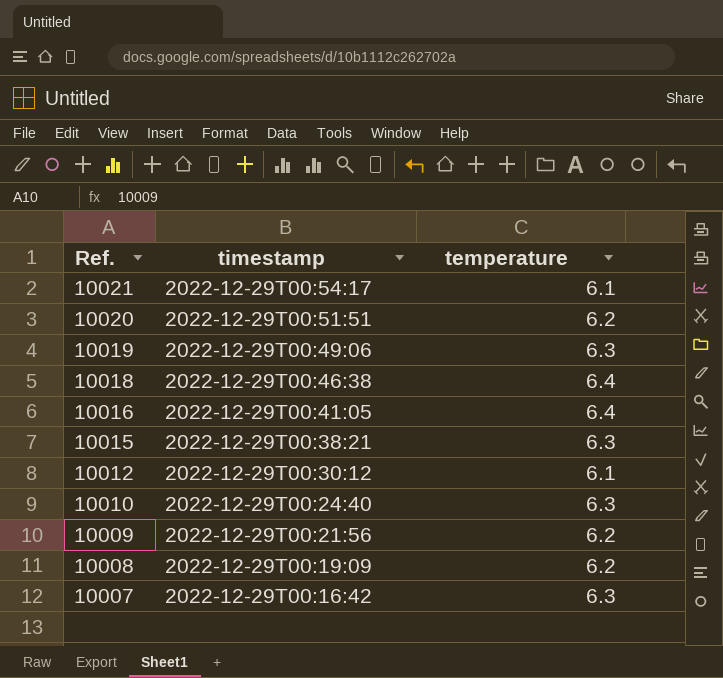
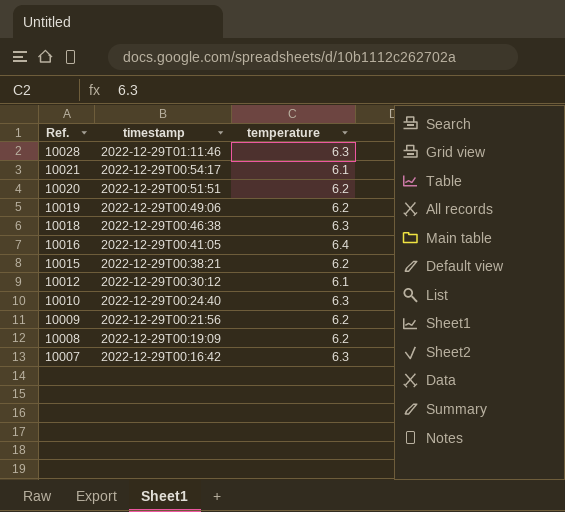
row 10028: none -> 2022-12-29T01:11:46 | 6.3
10019 | temperature: 6.3 -> 6.2
10018 | temperature: 6.4 -> 6.3
10015 | temperature: 6.3 -> 6.2

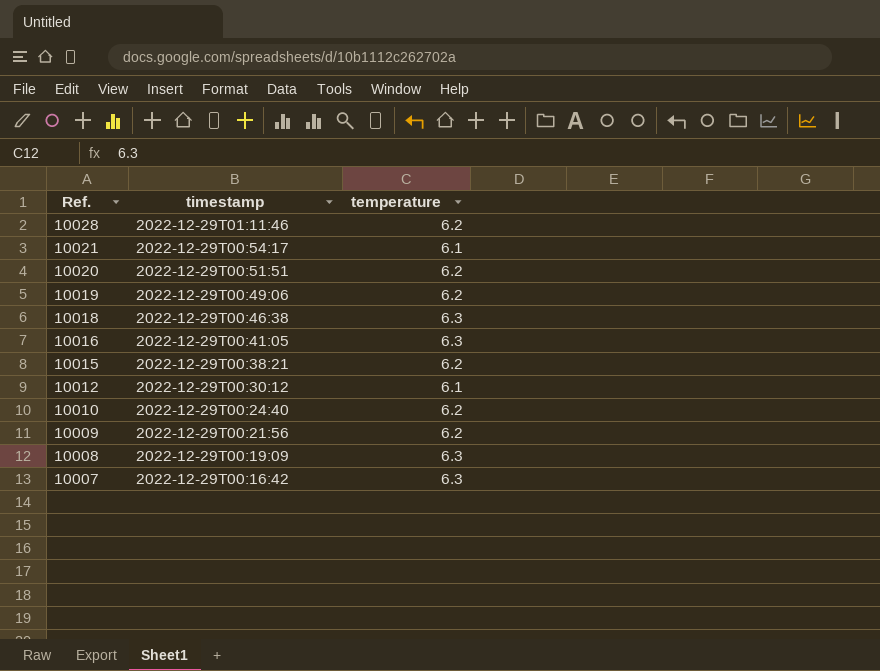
10028 | temperature: 6.3 -> 6.2
10016 | temperature: 6.4 -> 6.3
10010 | temperature: 6.3 -> 6.2
10008 | temperature: 6.2 -> 6.3

